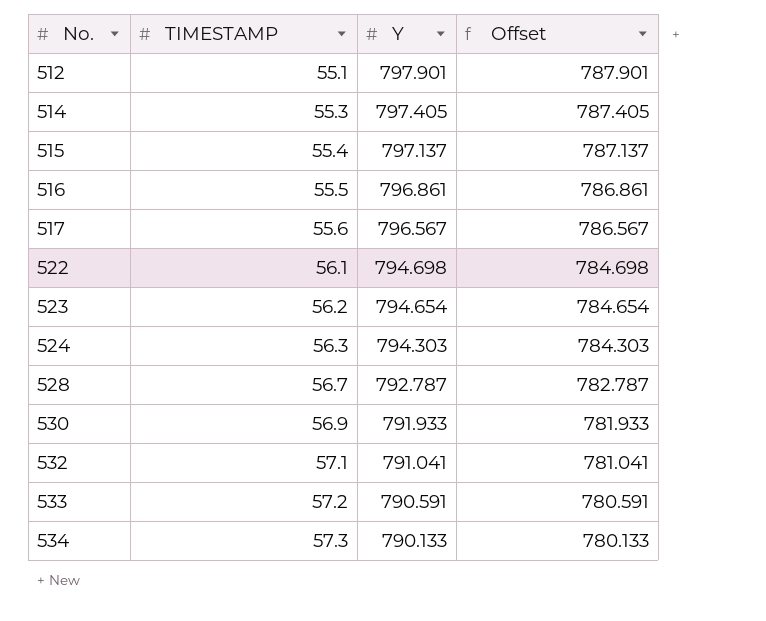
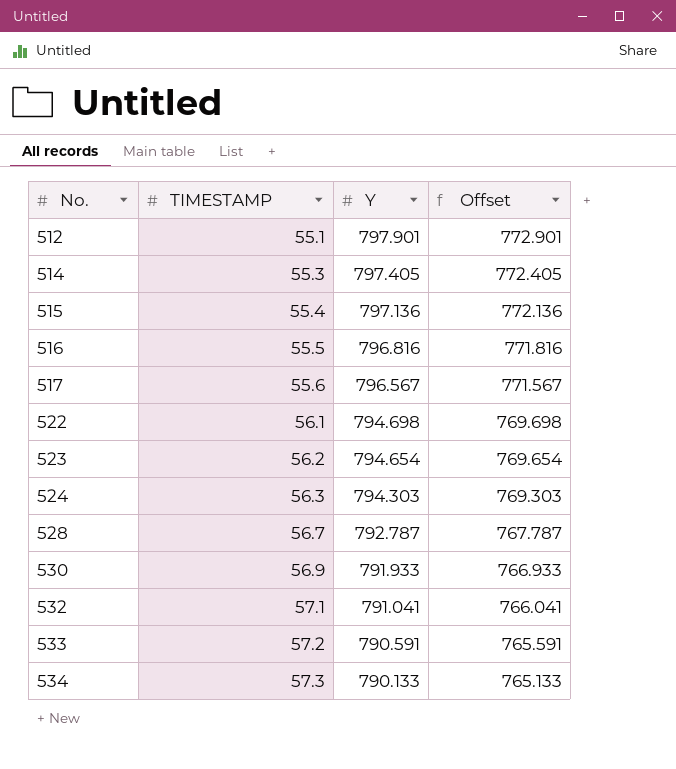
column Offset | formula: [Y] - 10 -> [Y] - 25
515 | Y: 797.137 -> 797.136
516 | Y: 796.861 -> 796.816

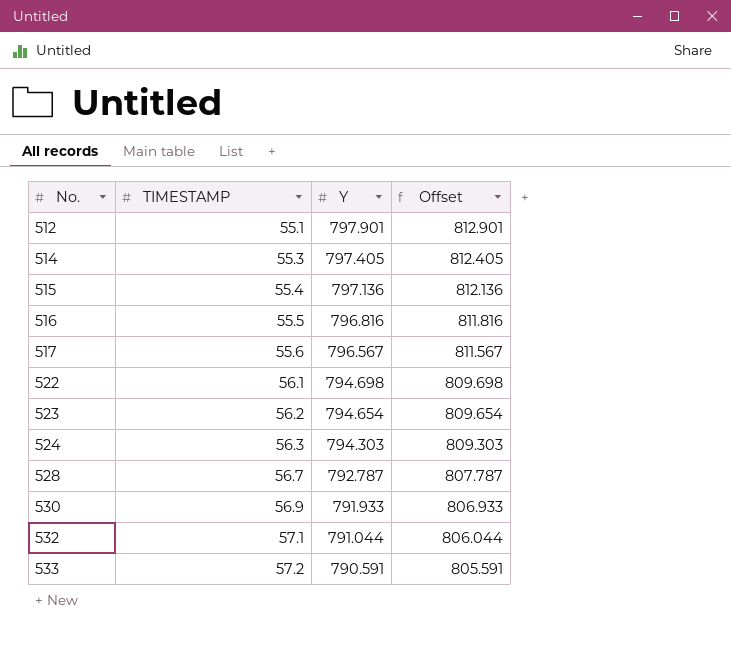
column Offset | formula: [Y] - 25 -> [Y] + 15
row 534: 57.3 | 790.133 | 765.133 -> none
532 | Y: 791.041 -> 791.044

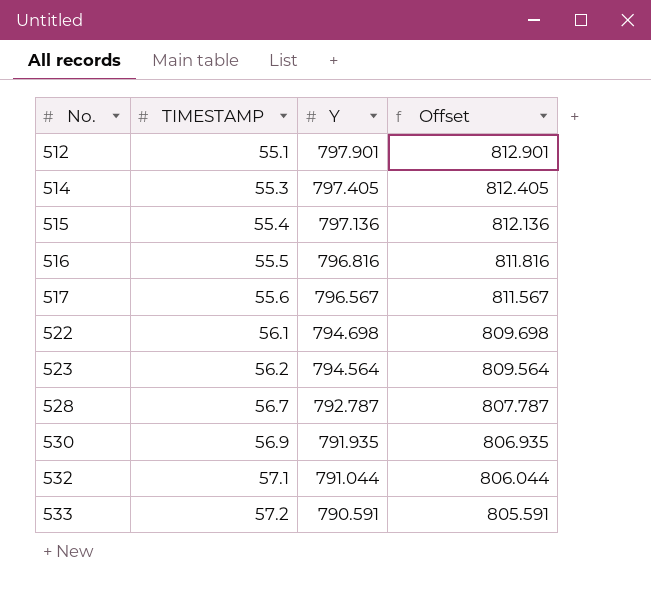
row 524: 56.3 | 794.303 | 809.303 -> none
523 | Y: 794.654 -> 794.564
523 | Offset: 809.654 -> 809.564
530 | Y: 791.933 -> 791.935
530 | Offset: 806.933 -> 806.935

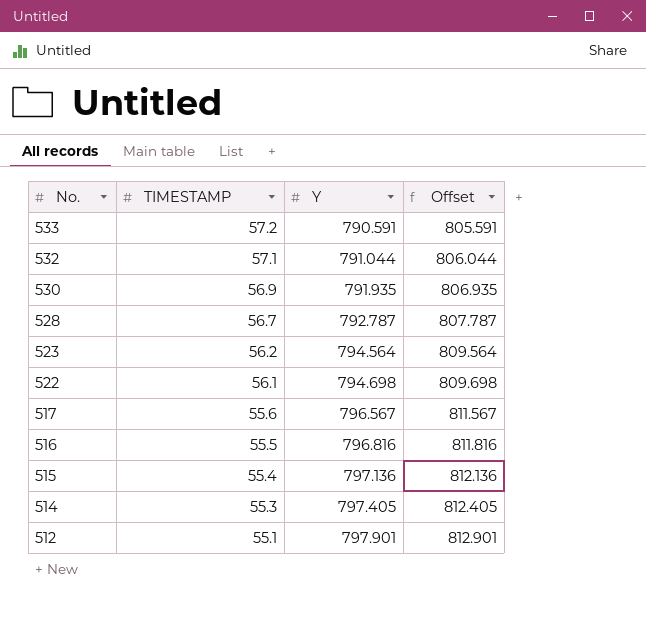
row order: No. ascending -> No. descending

